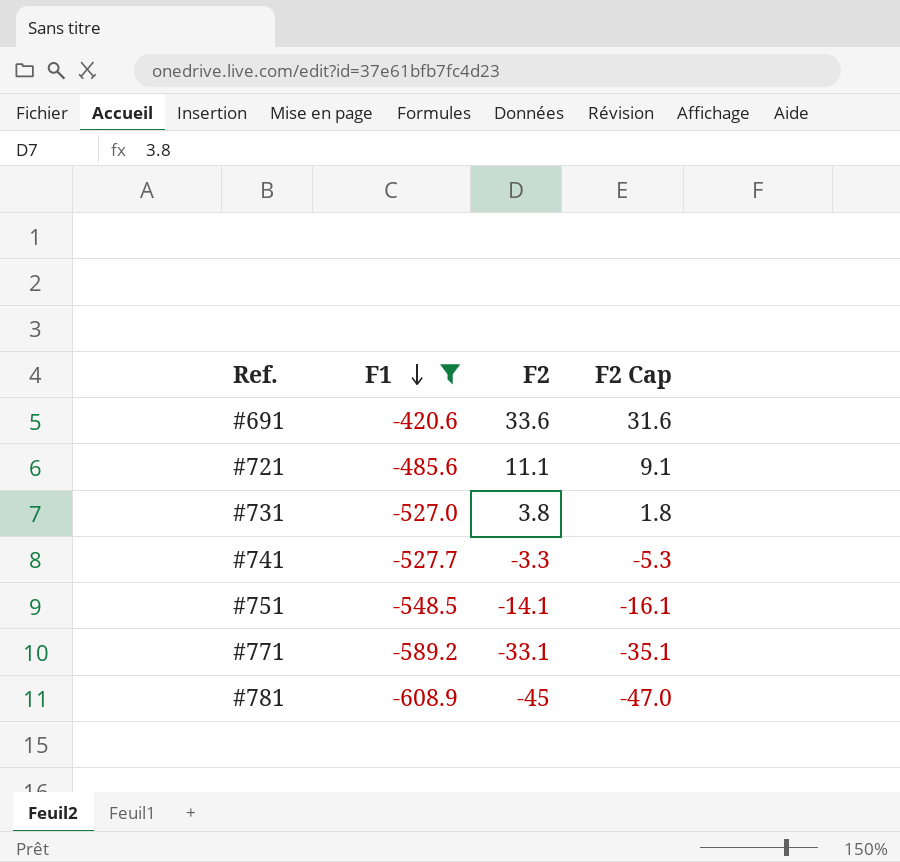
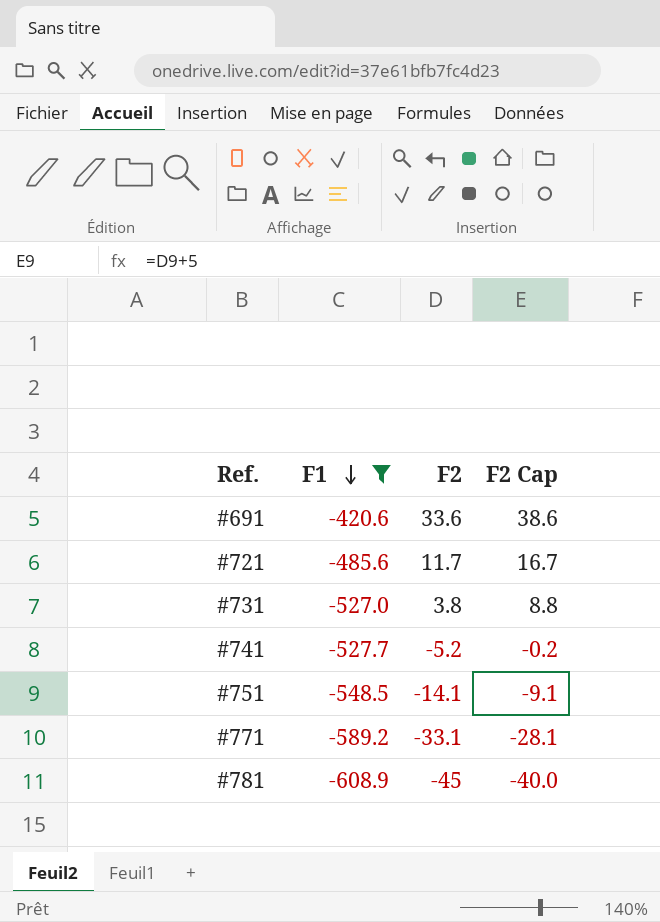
column F2 Cap | formula: [F2] - 2 -> [F2] + 5
#721 | F2: 11.1 -> 11.7
#741 | F2: -3.3 -> -5.2

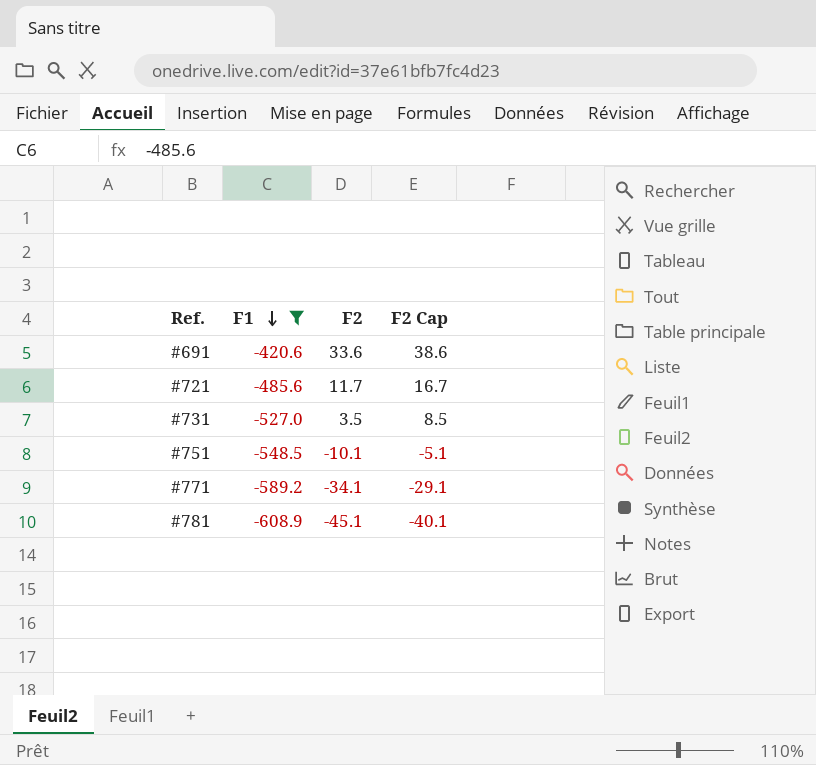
row #741: -527.7 | -5.2 | -0.2 -> none
#731 | F2: 3.8 -> 3.5
#731 | F2 Cap: 8.8 -> 8.5
#751 | F2: -14.1 -> -10.1
#751 | F2 Cap: -9.1 -> -5.1
#771 | F2: -33.1 -> -34.1
#771 | F2 Cap: -28.1 -> -29.1
#781 | F2: -45 -> -45.1
#781 | F2 Cap: -40.0 -> -40.1

